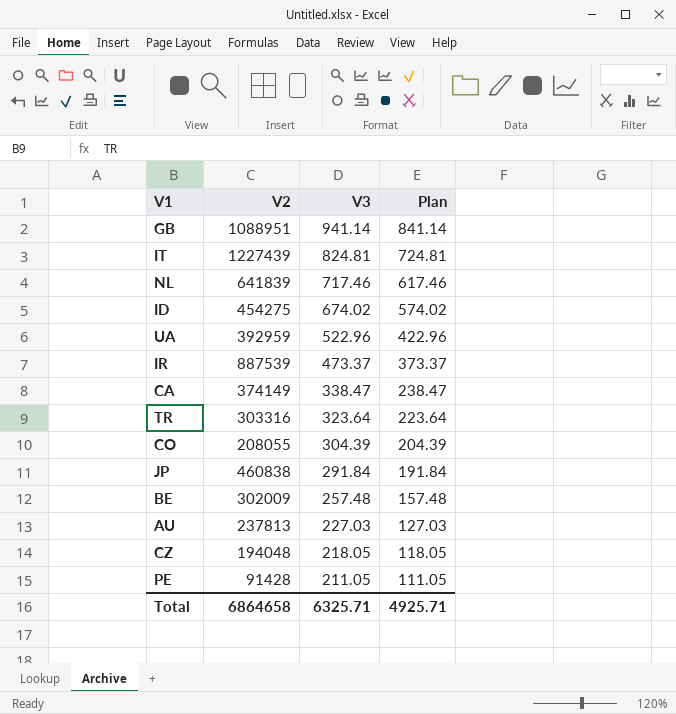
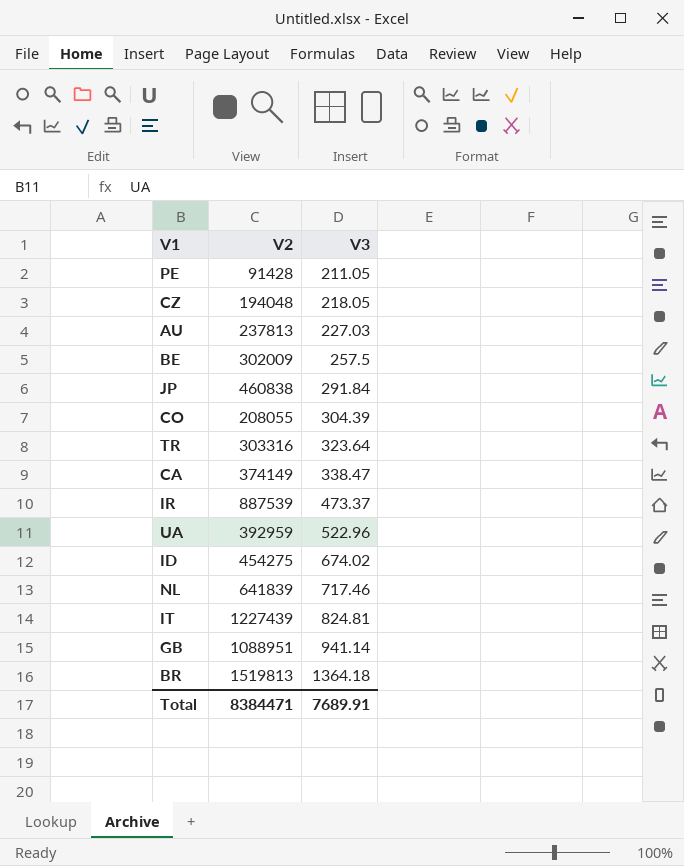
row order: V3 descending -> V3 ascending
column Plan | formula: [V3] - 100 -> none
BE | V3: 257.48 -> 257.5
row BR: none -> 1519813 | 1364.18
Total | V2: 6864658 -> 8384471
Total | V3: 6325.71 -> 7689.91

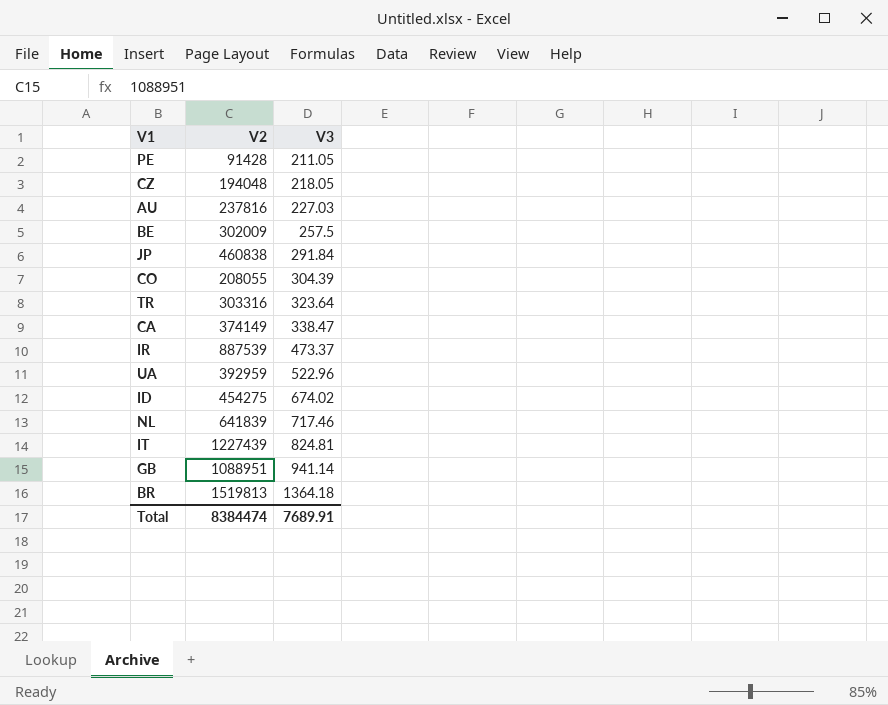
AU | V2: 237813 -> 237816
Total | V2: 8384471 -> 8384474

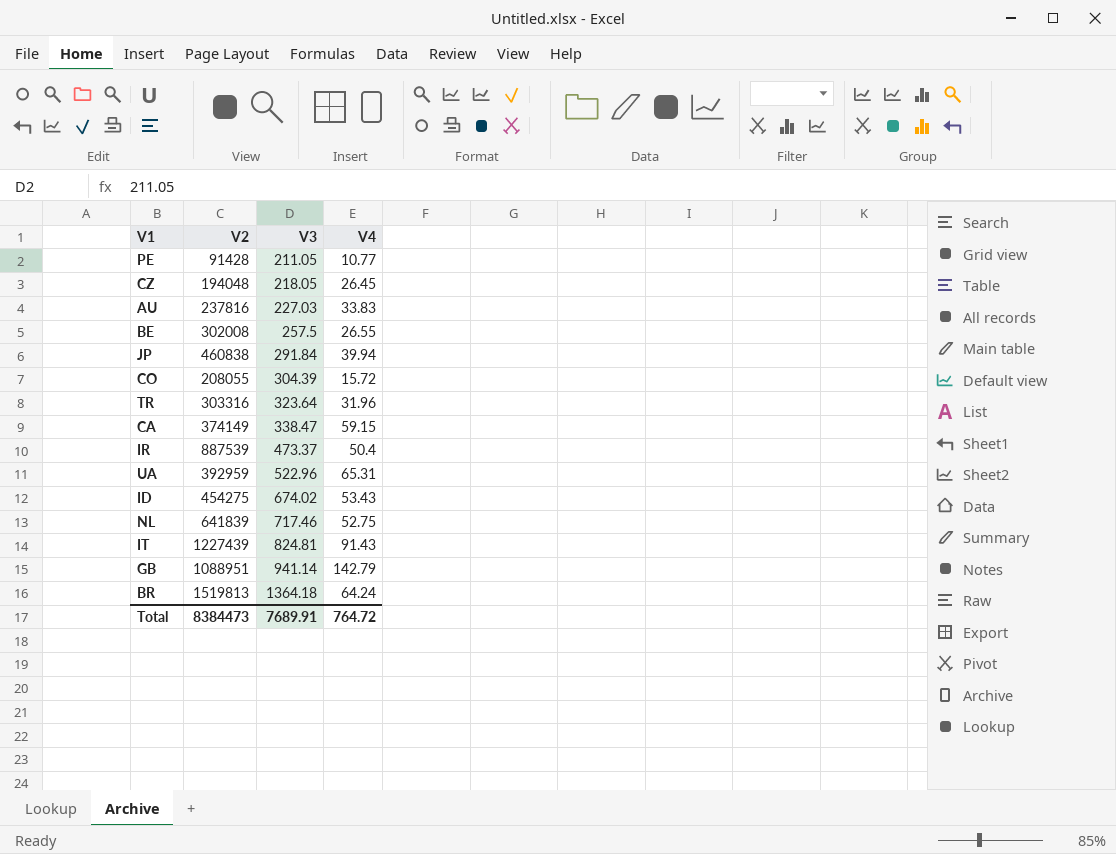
column V4 | position: none -> 4
BE | V2: 302009 -> 302008
Total | V2: 8384474 -> 8384473

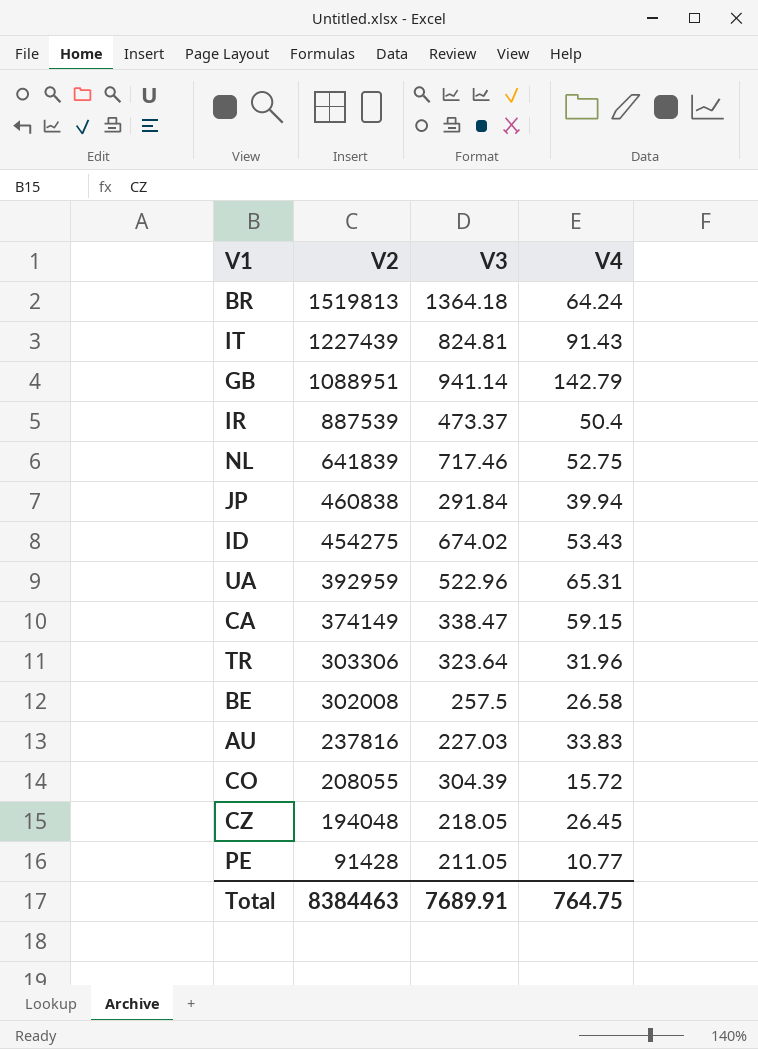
row order: V3 ascending -> V2 descending
TR | V2: 303316 -> 303306
BE | V4: 26.55 -> 26.58
Total | V2: 8384473 -> 8384463
Total | V4: 764.72 -> 764.75

